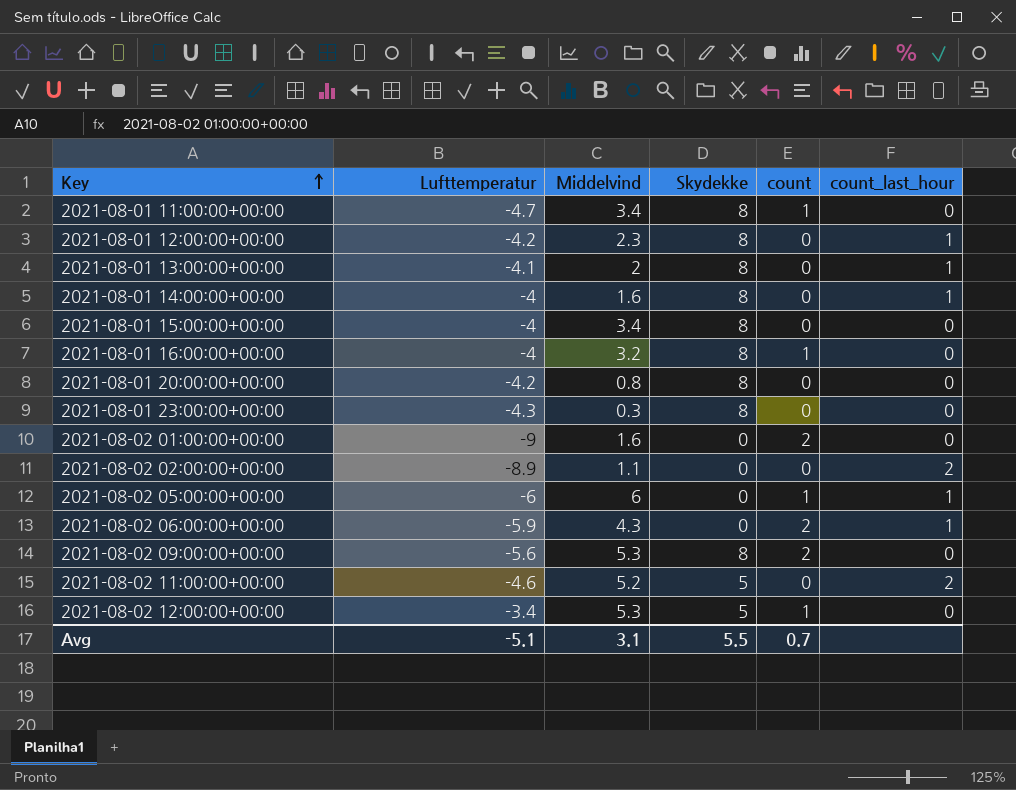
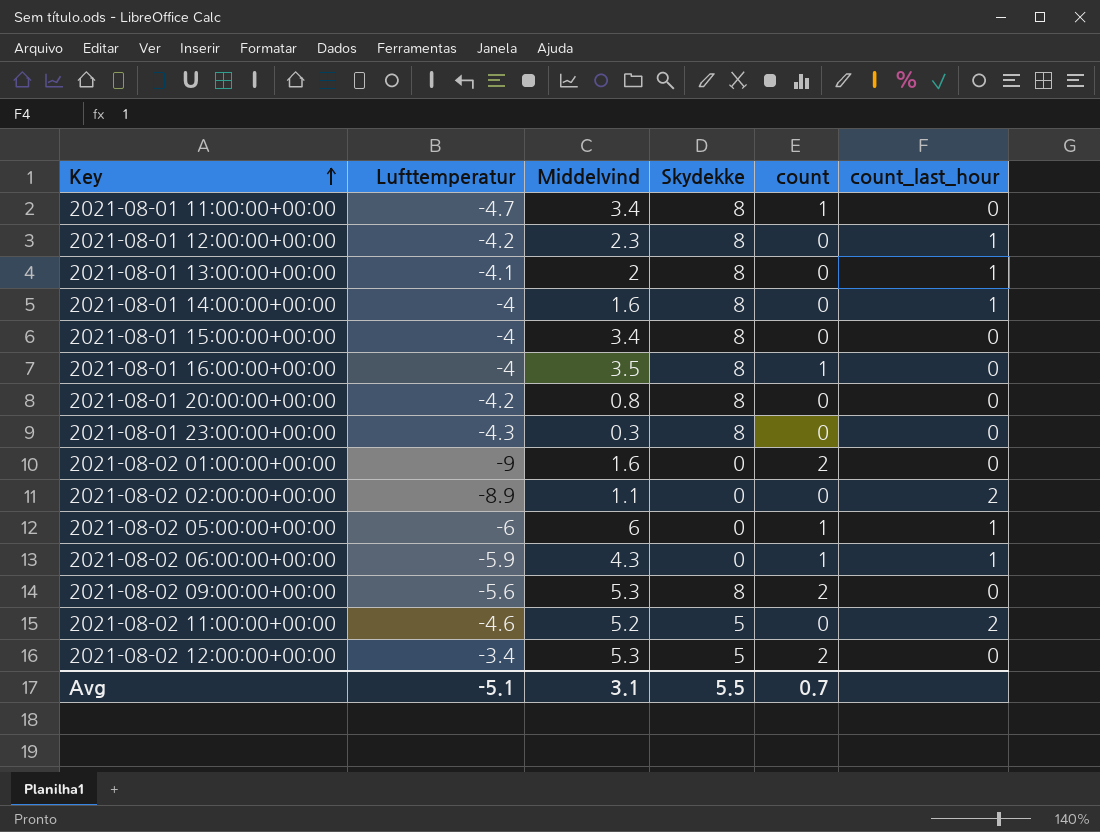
2021-08-01 16:00:00+00:00 | Middelvind: 3.2 -> 3.5
2021-08-02 06:00:00+00:00 | count: 2 -> 1
2021-08-02 12:00:00+00:00 | count: 1 -> 2

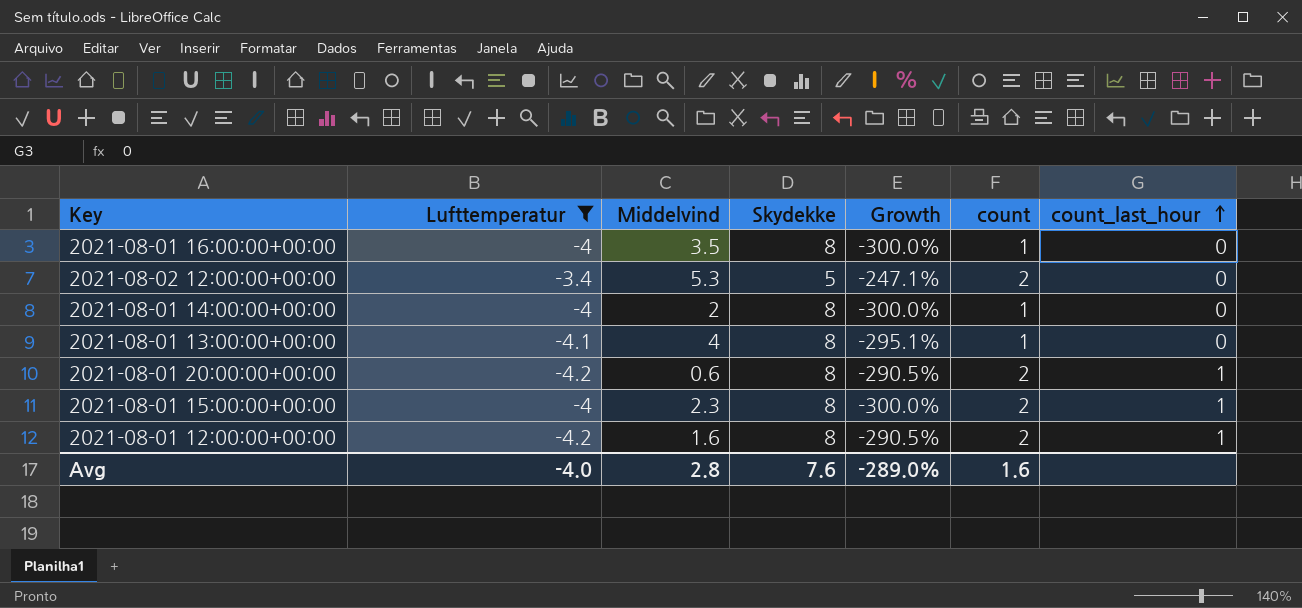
filter: none -> Lufttemperatur >= -4.2
row order: Key ascending -> count_last_hour ascending
column Growth | formula: none -> ([Skydekke] - [Lufttemperatur]) / [Lufttemperatur]
2021-08-01 14:00:00+00:00 | Middelvind: 1.6 -> 2
2021-08-01 14:00:00+00:00 | count: 0 -> 1
2021-08-01 14:00:00+00:00 | count_last_hour: 1 -> 0
2021-08-01 13:00:00+00:00 | Middelvind: 2 -> 4
2021-08-01 13:00:00+00:00 | count: 0 -> 1
2021-08-01 13:00:00+00:00 | count_last_hour: 1 -> 0
2021-08-01 20:00:00+00:00 | Middelvind: 0.8 -> 0.6
2021-08-01 20:00:00+00:00 | count: 0 -> 2
2021-08-01 20:00:00+00:00 | count_last_hour: 0 -> 1
2021-08-01 15:00:00+00:00 | Middelvind: 3.4 -> 2.3
2021-08-01 15:00:00+00:00 | count: 0 -> 2
2021-08-01 15:00:00+00:00 | count_last_hour: 0 -> 1
2021-08-01 12:00:00+00:00 | Middelvind: 2.3 -> 1.6
2021-08-01 12:00:00+00:00 | count: 0 -> 2
Avg | Lufttemperatur: -5.1 -> -4.0
Avg | Middelvind: 3.1 -> 2.8
Avg | Skydekke: 5.5 -> 7.6
Avg | count: 0.7 -> 1.6

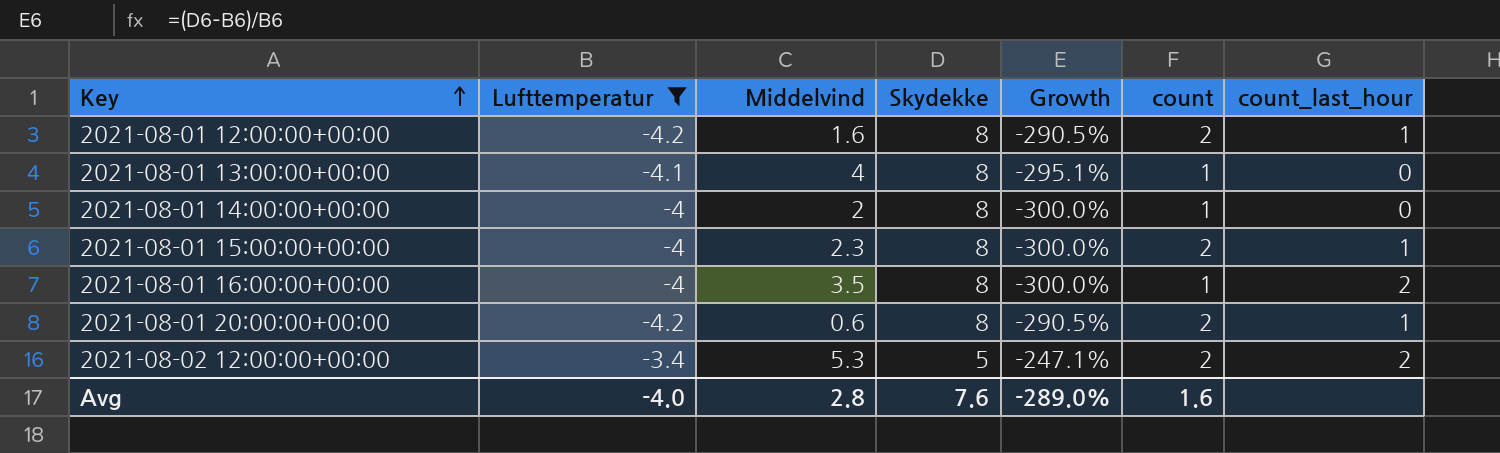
row order: count_last_hour ascending -> Key ascending
2021-08-01 16:00:00+00:00 | count_last_hour: 0 -> 2
2021-08-02 12:00:00+00:00 | count_last_hour: 0 -> 2

